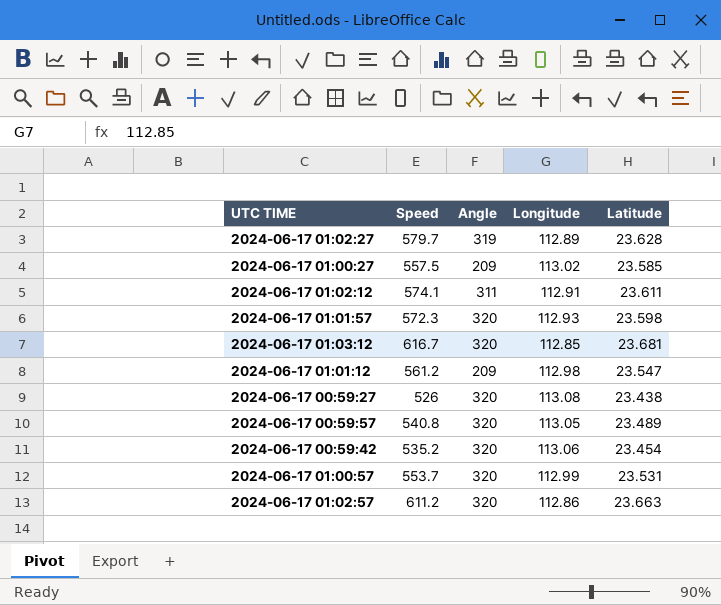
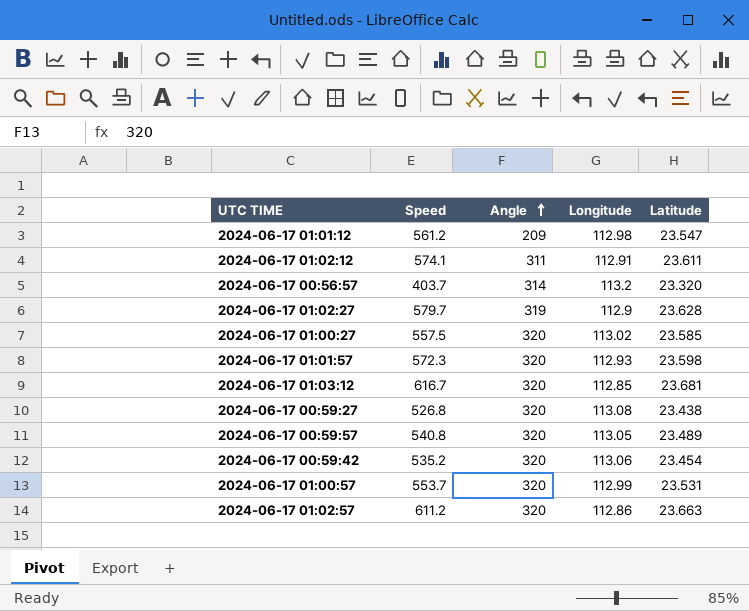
row order: none -> Angle ascending
row 2024-06-17 00:56:57: none -> 403.7 | 314 | 113.2 | 23.320
2024-06-17 01:02:27 | Longitude: 112.89 -> 112.9
2024-06-17 01:00:27 | Angle: 209 -> 320
2024-06-17 00:59:27 | Speed: 526 -> 526.8

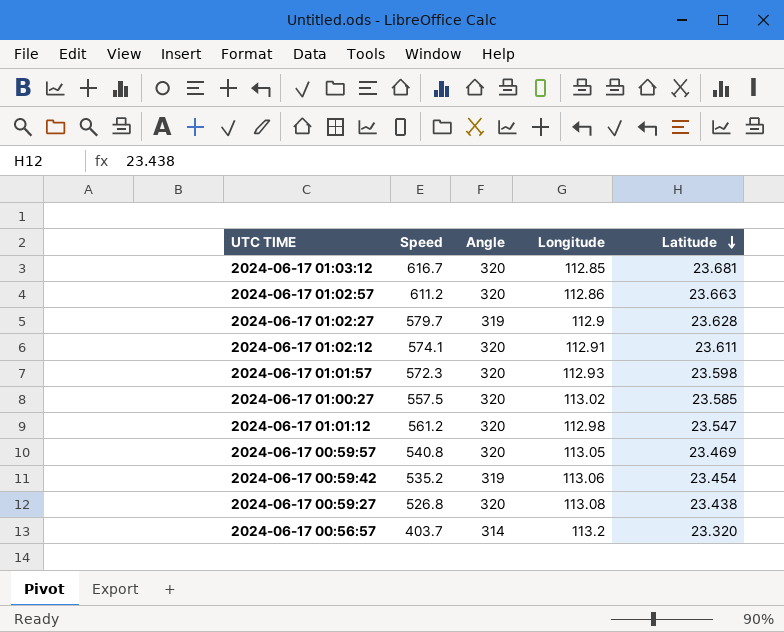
row order: Angle ascending -> Latitude descending
row 2024-06-17 01:00:57: 553.7 | 320 | 112.99 | 23.531 -> none
2024-06-17 01:02:12 | Angle: 311 -> 320
2024-06-17 01:01:12 | Angle: 209 -> 320
2024-06-17 00:59:57 | Latitude: 23.489 -> 23.469
2024-06-17 00:59:42 | Angle: 320 -> 319

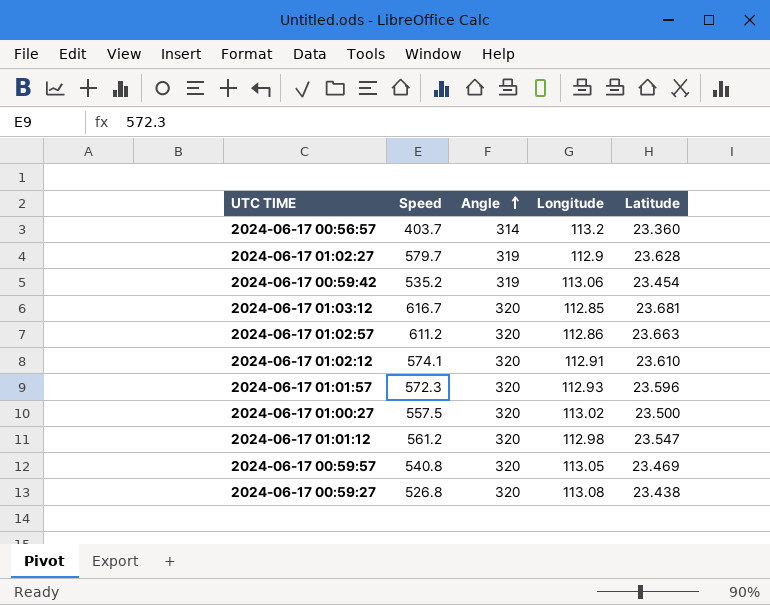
row order: Latitude descending -> Angle ascending
2024-06-17 00:56:57 | Latitude: 23.320 -> 23.360
2024-06-17 01:02:12 | Latitude: 23.611 -> 23.610
2024-06-17 01:01:57 | Latitude: 23.598 -> 23.596
2024-06-17 01:00:27 | Latitude: 23.585 -> 23.500

